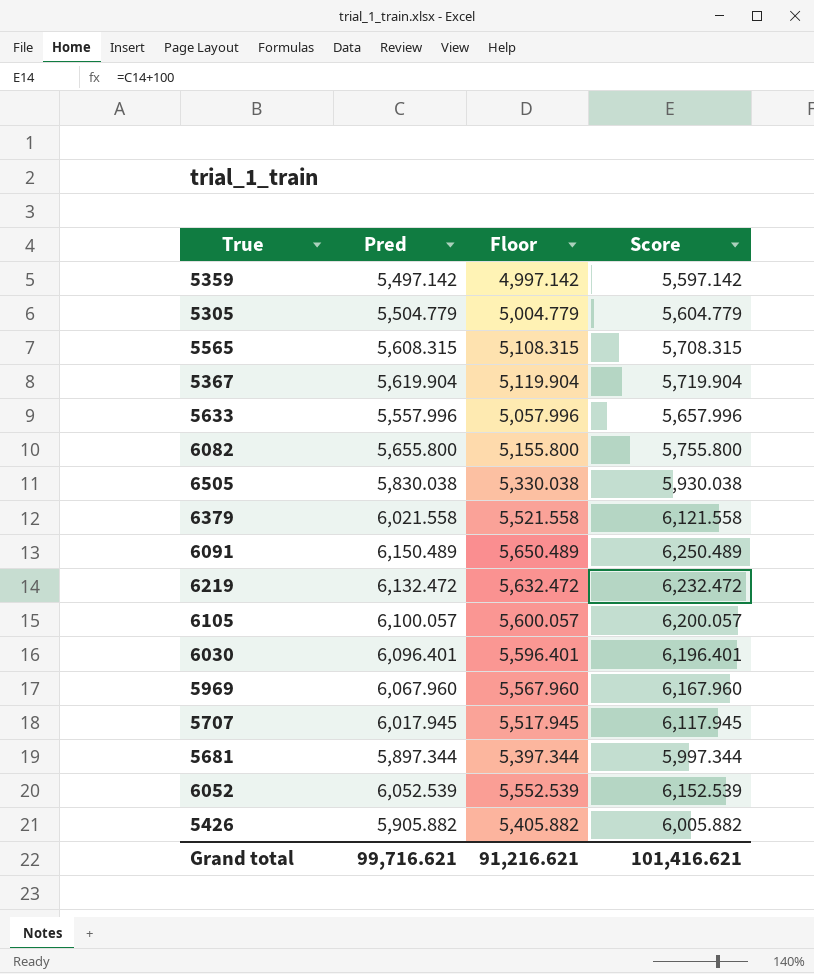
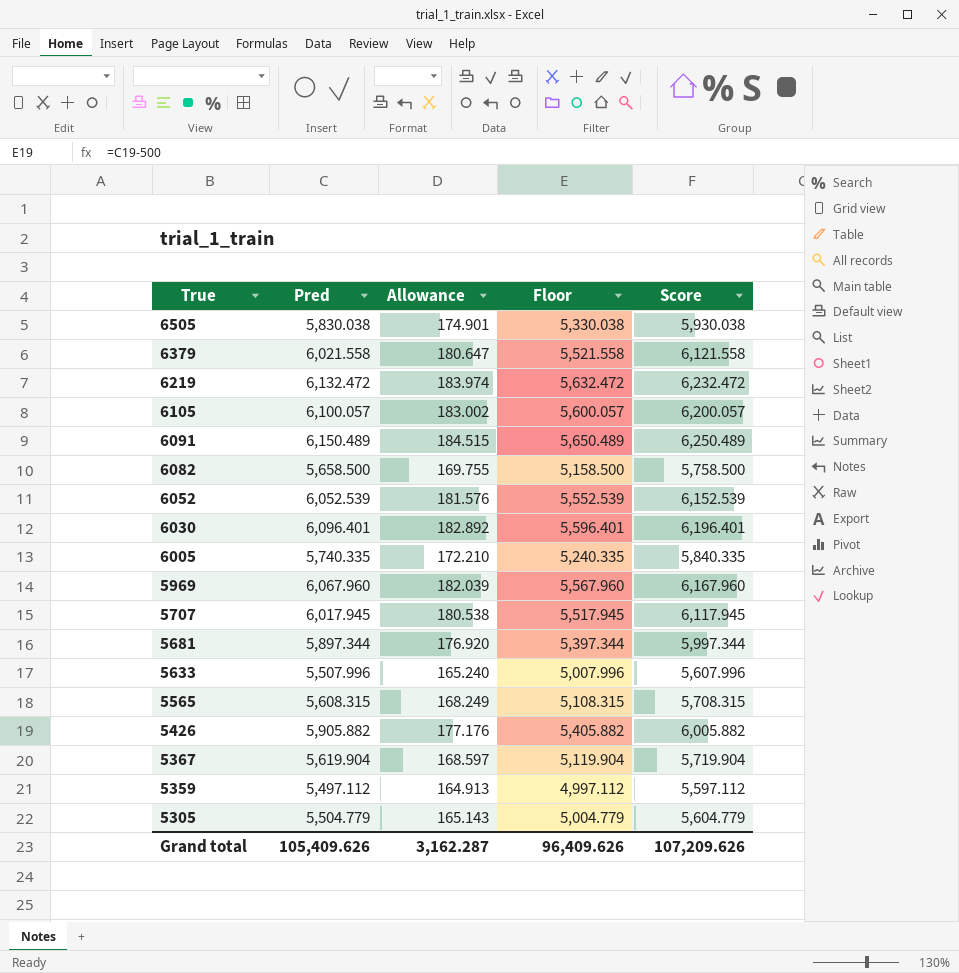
row order: none -> True descending
column Allowance | formula: none -> [Pred] * 0.03
6082 | Pred: 5,655.800 -> 5,658.500
6082 | Floor: 5,155.800 -> 5,158.500
6082 | Score: 5,755.800 -> 5,758.500
row 6005: none -> 5,740.335 | 172.210 | 5,240.335 | 5,840.335
5633 | Pred: 5,557.996 -> 5,507.996
5633 | Floor: 5,057.996 -> 5,007.996
5633 | Score: 5,657.996 -> 5,607.996
5359 | Pred: 5,497.142 -> 5,497.112
5359 | Floor: 4,997.142 -> 4,997.112
5359 | Score: 5,597.142 -> 5,597.112
Grand total | Pred: 99,716.621 -> 105,409.626
Grand total | Floor: 91,216.621 -> 96,409.626
Grand total | Score: 101,416.621 -> 107,209.626

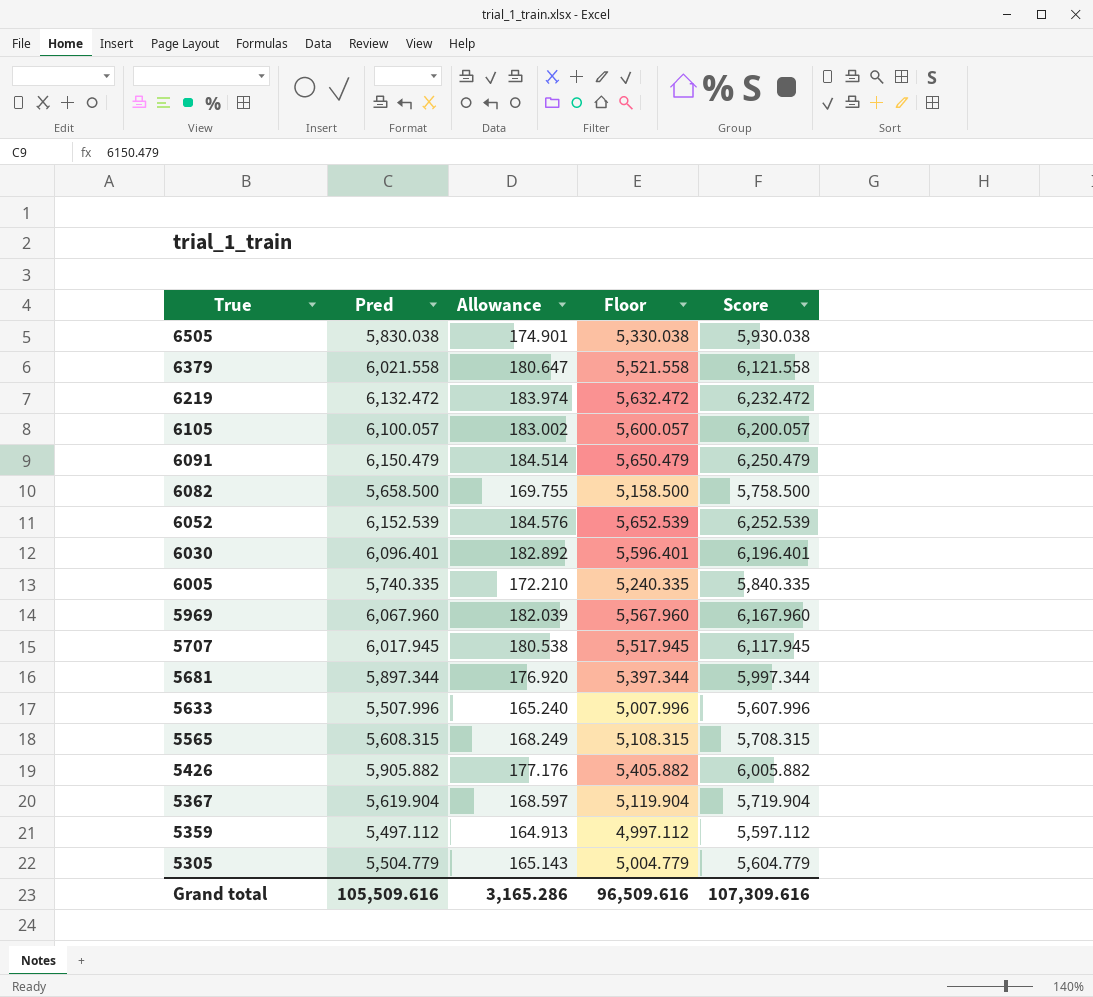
6091 | Pred: 6,150.489 -> 6,150.479
6091 | Allowance: 184.515 -> 184.514
6091 | Floor: 5,650.489 -> 5,650.479
6091 | Score: 6,250.489 -> 6,250.479
6052 | Pred: 6,052.539 -> 6,152.539
6052 | Allowance: 181.576 -> 184.576
6052 | Floor: 5,552.539 -> 5,652.539
6052 | Score: 6,152.539 -> 6,252.539
Grand total | Pred: 105,409.626 -> 105,509.616
Grand total | Allowance: 3,162.287 -> 3,165.286
Grand total | Floor: 96,409.626 -> 96,509.616
Grand total | Score: 107,209.626 -> 107,309.616

